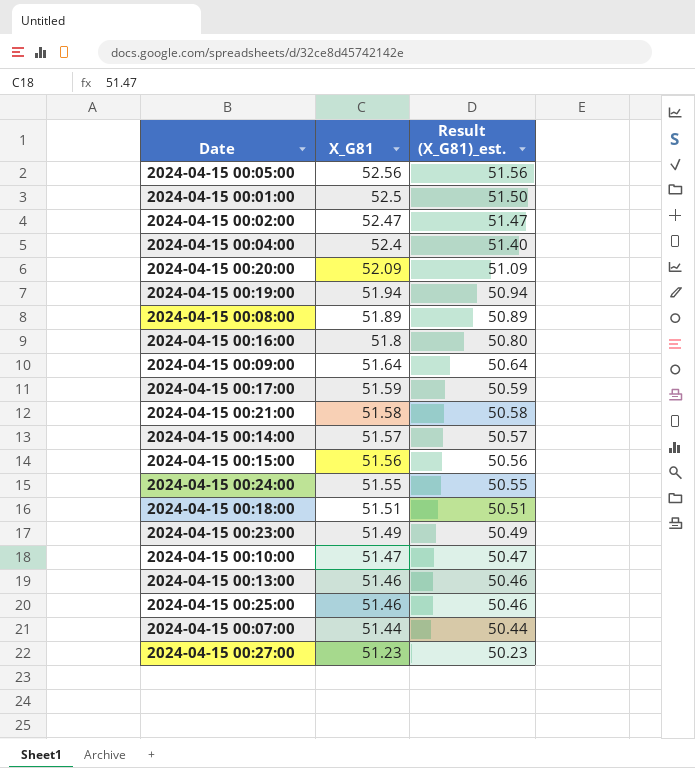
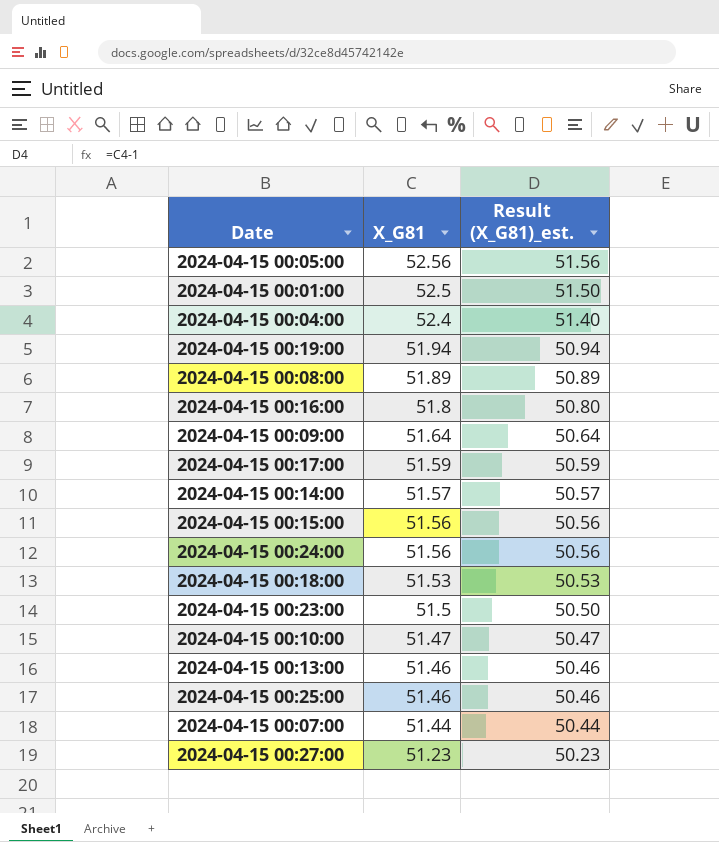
row 2024-04-15 00:02:00: 52.47 | 51.47 -> none
row 2024-04-15 00:20:00: 52.09 | 51.09 -> none
row 2024-04-15 00:21:00: 51.58 | 50.58 -> none
2024-04-15 00:24:00 | X_G81: 51.55 -> 51.56
2024-04-15 00:24:00 | Result (X_G81)_est.: 50.55 -> 50.56
2024-04-15 00:18:00 | X_G81: 51.51 -> 51.53
2024-04-15 00:18:00 | Result (X_G81)_est.: 50.51 -> 50.53
2024-04-15 00:23:00 | X_G81: 51.49 -> 51.5
2024-04-15 00:23:00 | Result (X_G81)_est.: 50.49 -> 50.50

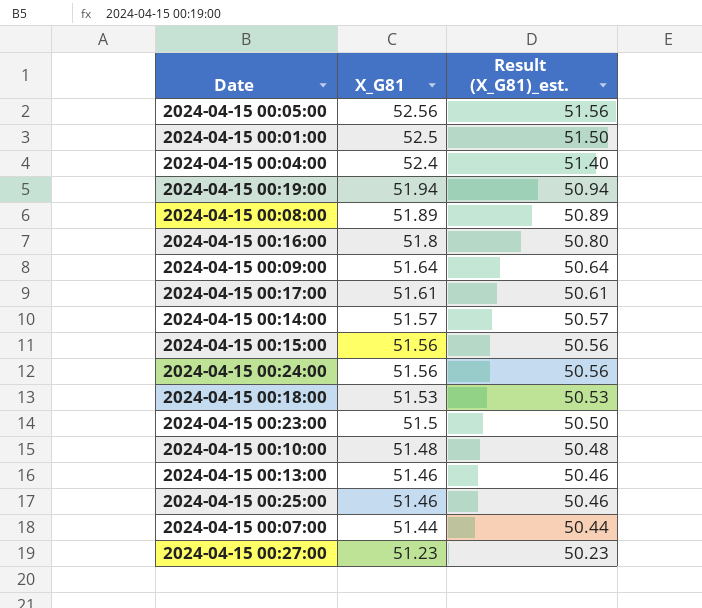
2024-04-15 00:17:00 | X_G81: 51.59 -> 51.61
2024-04-15 00:17:00 | Result (X_G81)_est.: 50.59 -> 50.61
2024-04-15 00:10:00 | X_G81: 51.47 -> 51.48
2024-04-15 00:10:00 | Result (X_G81)_est.: 50.47 -> 50.48

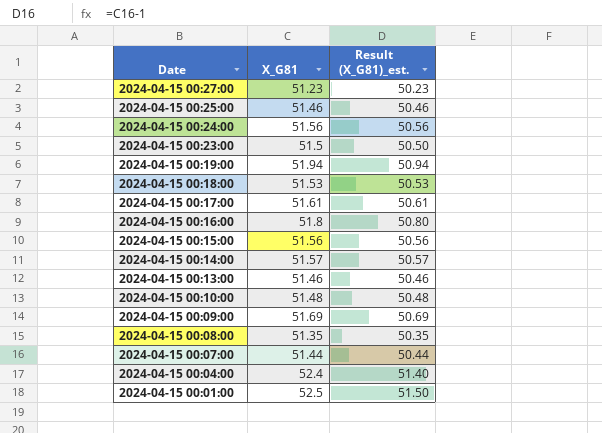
row order: X_G81 descending -> Date descending
row 2024-04-15 00:05:00: 52.56 | 51.56 -> none
2024-04-15 00:09:00 | X_G81: 51.64 -> 51.69
2024-04-15 00:09:00 | Result (X_G81)_est.: 50.64 -> 50.69
2024-04-15 00:08:00 | X_G81: 51.89 -> 51.35
2024-04-15 00:08:00 | Result (X_G81)_est.: 50.89 -> 50.35

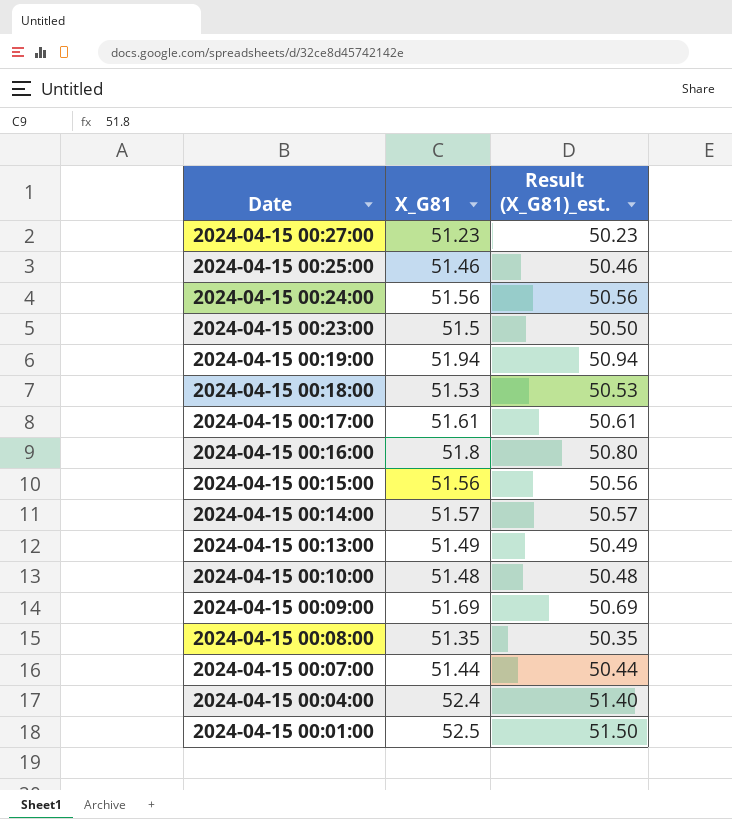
2024-04-15 00:13:00 | X_G81: 51.46 -> 51.49
2024-04-15 00:13:00 | Result (X_G81)_est.: 50.46 -> 50.49

